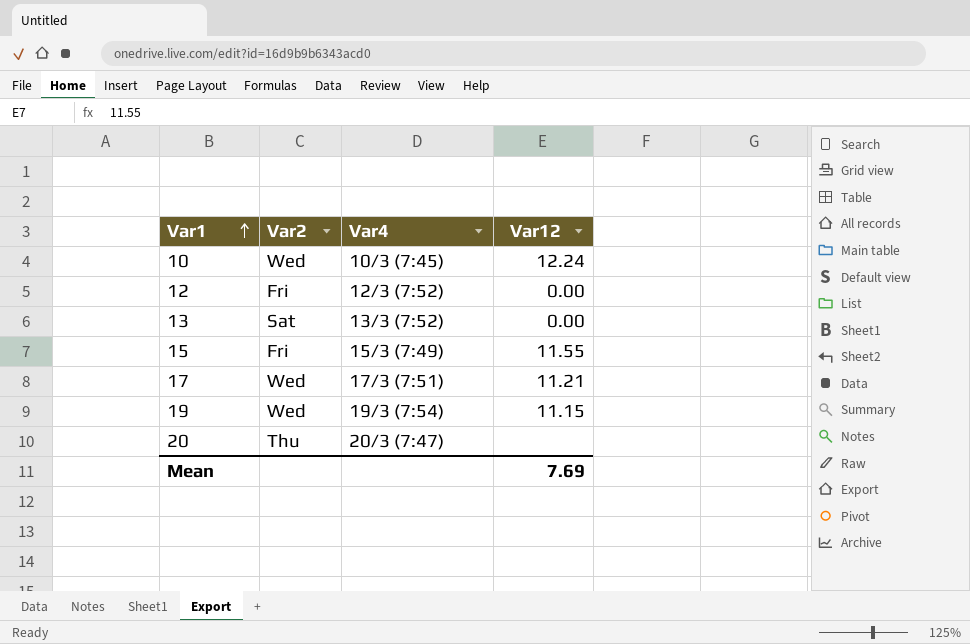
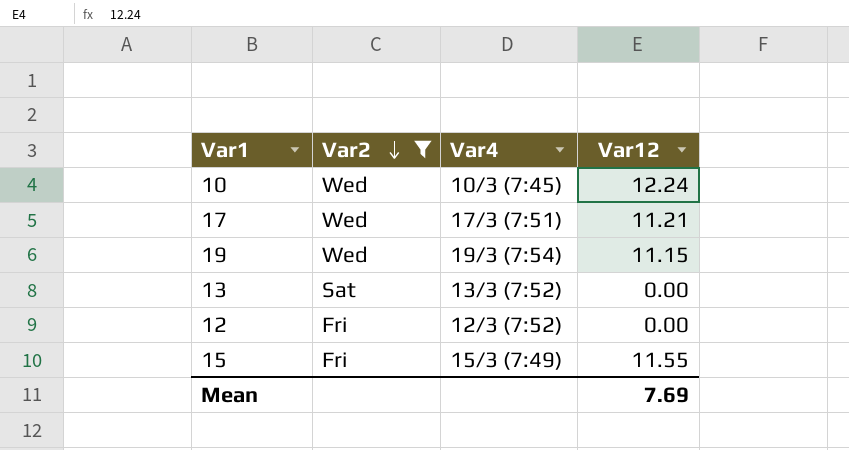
filter: none -> Var2 != Thu
row order: Var1 ascending -> Var2 descending

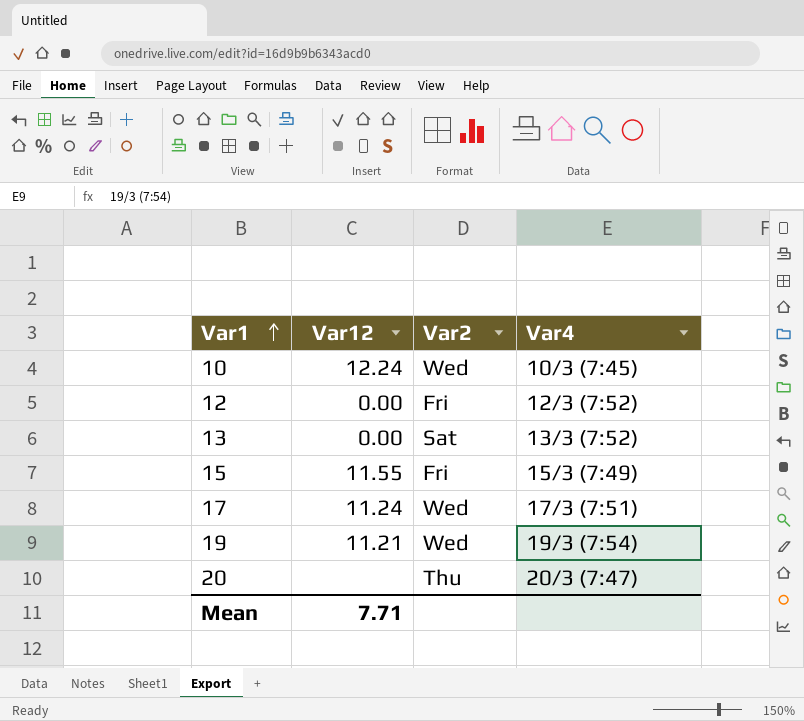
filter: Var2 != Thu -> none
row order: Var2 descending -> Var1 ascending
column Var12 | position: 4 -> 2
17 | Var12: 11.21 -> 11.24
19 | Var12: 11.15 -> 11.21
Mean | Var12: 7.69 -> 7.71

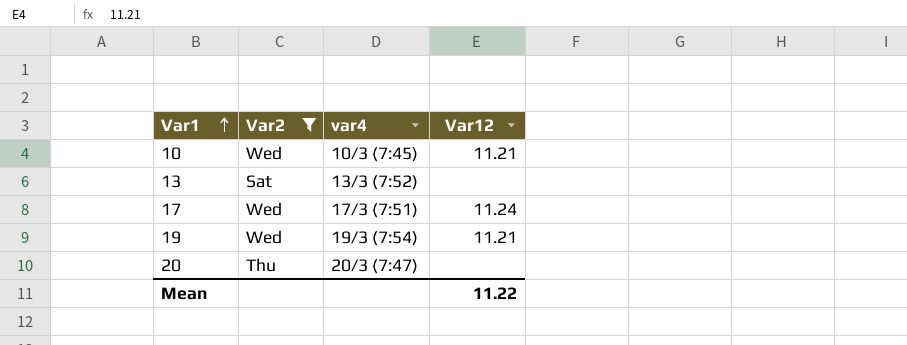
filter: none -> Var2 != Fri
column name: Var4 -> var4
column Var12 | position: 2 -> 4
10 | Var12: 12.24 -> 11.21
13 | Var12: 0.00 -> none
Mean | Var12: 7.71 -> 11.22

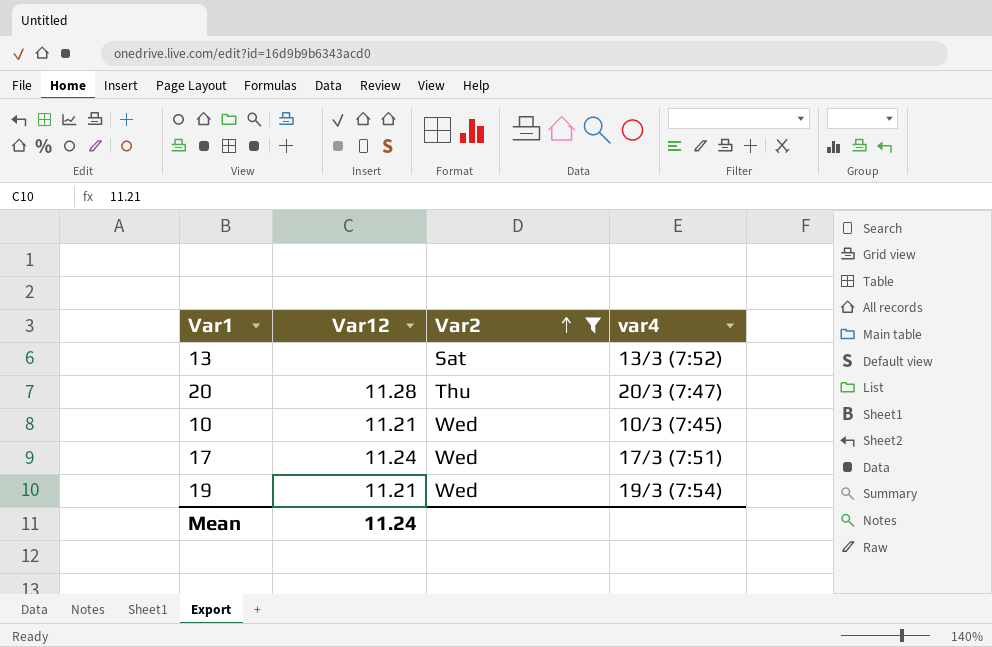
row order: Var1 ascending -> Var2 ascending
column Var12 | position: 4 -> 2
20 | Var12: none -> 11.28
Mean | Var12: 11.22 -> 11.24

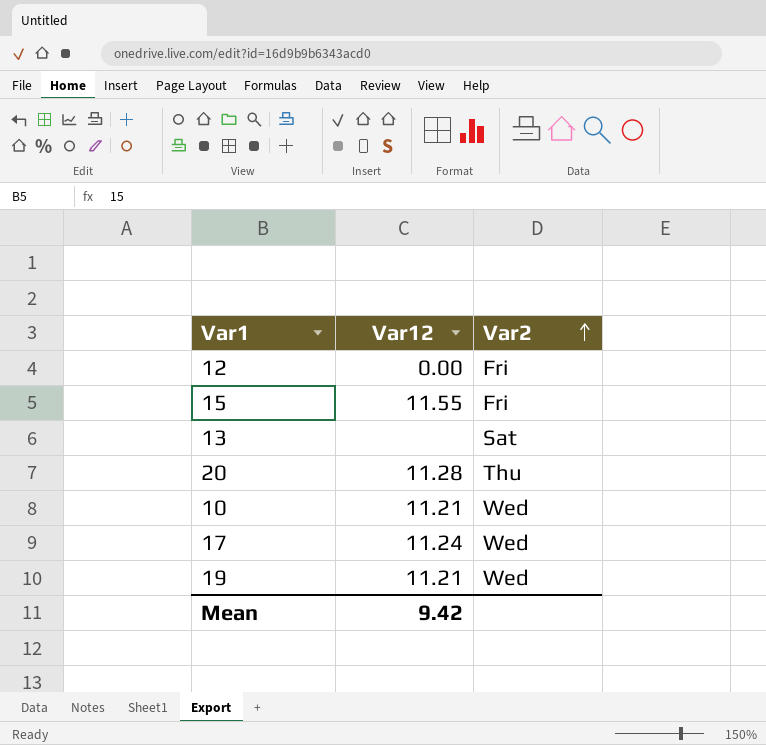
filter: Var2 != Fri -> none
column var4 | position: 4 -> none
Mean | Var12: 11.24 -> 9.42

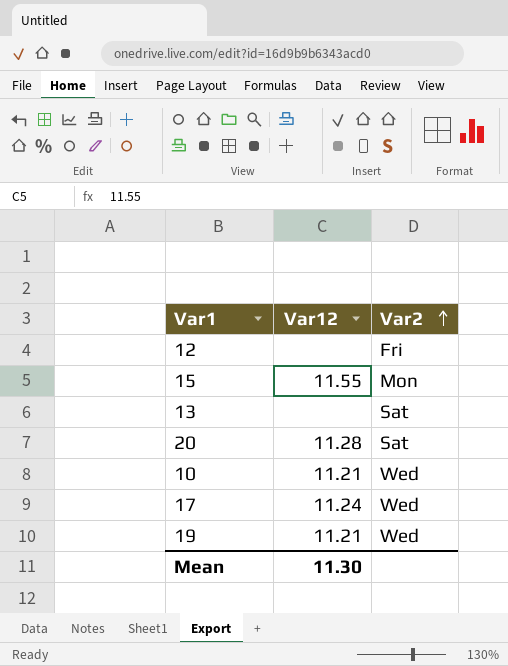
12 | Var12: 0.00 -> none
15 | Var2: Fri -> Mon
20 | Var2: Thu -> Sat
Mean | Var12: 9.42 -> 11.30

